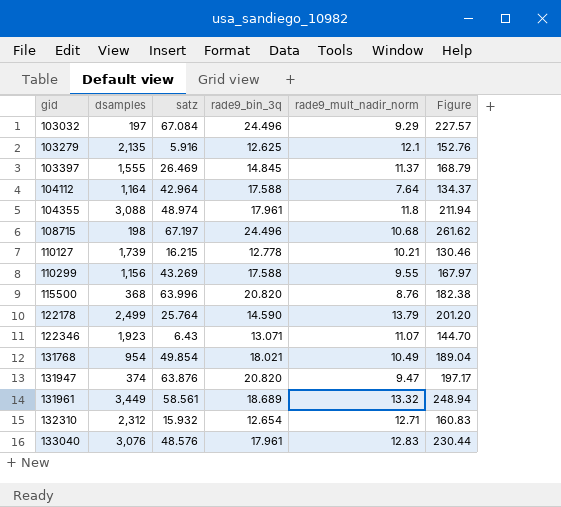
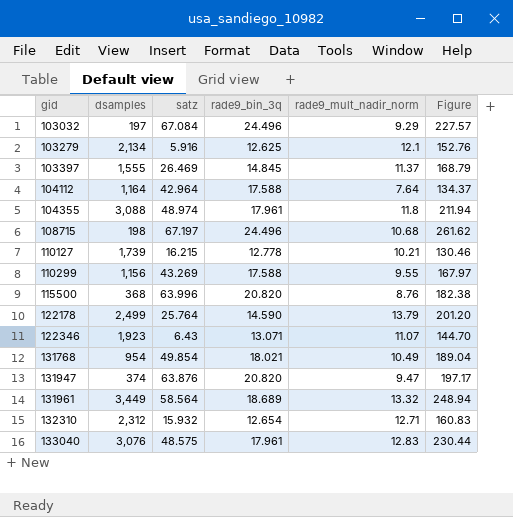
103279 | dsamples: 2,135 -> 2,134
131961 | satz: 58.561 -> 58.564
133040 | satz: 48.576 -> 48.575

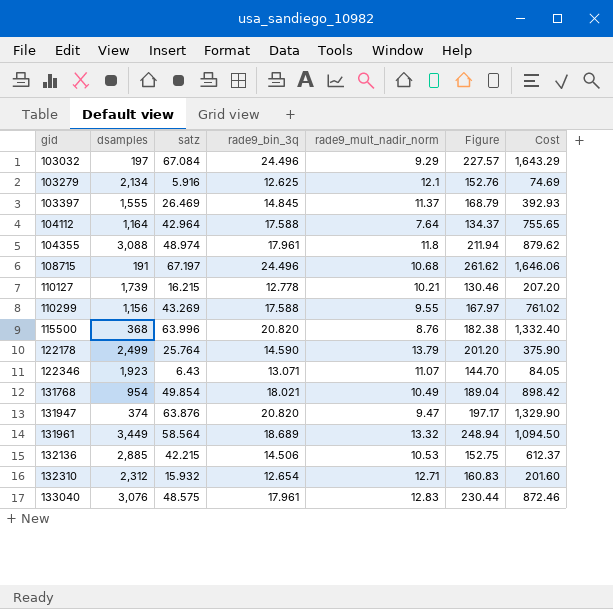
column Cost | formula: none -> [satz] * [rade9_bin_3q]
108715 | dsamples: 198 -> 191
row 132136: none -> 2,885 | 42.215 | 14.506 | 10.53 | 152.75 | 612.37

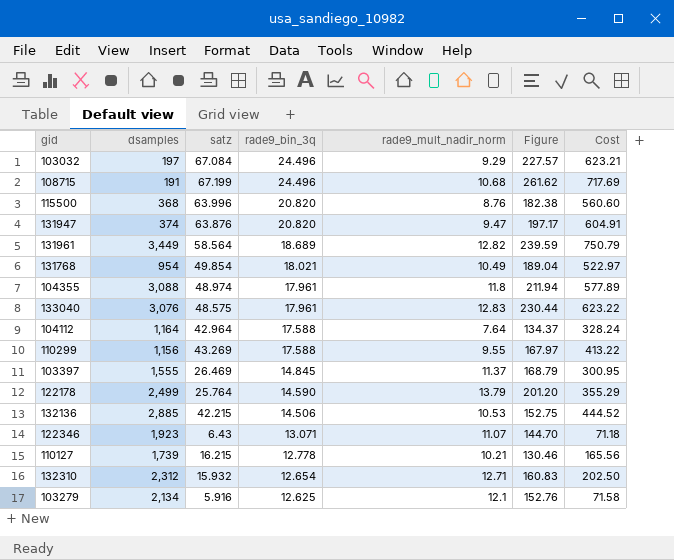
row order: gid ascending -> rade9_bin_3q descending
column Cost | formula: [satz] * [rade9_bin_3q] -> [satz] * [rade9_mult_nadir_norm]
108715 | satz: 67.197 -> 67.199
131961 | rade9_mult_nadir_norm: 13.32 -> 12.82
131961 | Figure: 248.94 -> 239.59

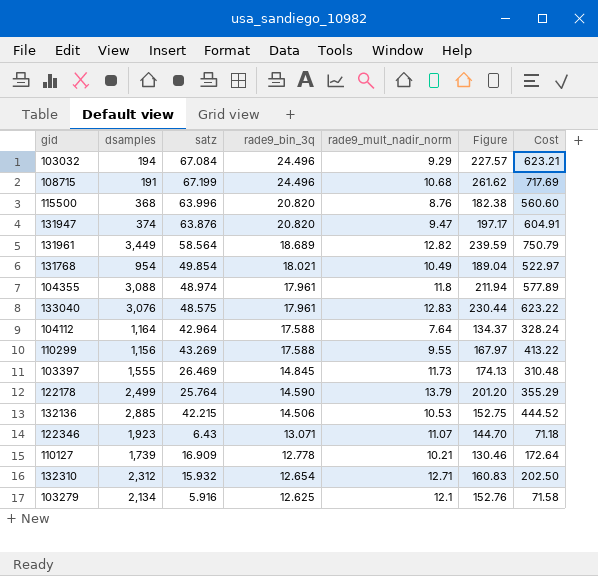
103032 | dsamples: 197 -> 194
103397 | rade9_mult_nadir_norm: 11.37 -> 11.73
103397 | Figure: 168.79 -> 174.13
103397 | Cost: 300.95 -> 310.48
110127 | satz: 16.215 -> 16.909
110127 | Cost: 165.56 -> 172.64

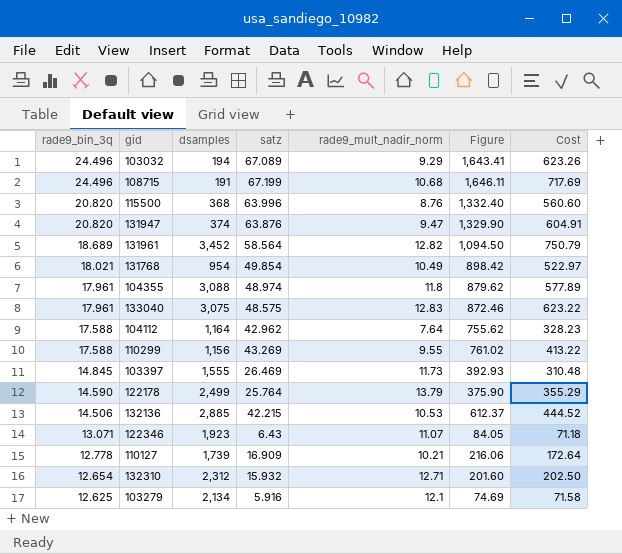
column rade9_bin_3q | position: 4 -> 1
column Figure | formula: [rade9_bin_3q] * [rade9_mult_nadir_norm] -> [rade9_bin_3q] * [satz]
103032 | satz: 67.084 -> 67.089
103032 | Cost: 623.21 -> 623.26
131961 | dsamples: 3,449 -> 3,452
133040 | dsamples: 3,076 -> 3,075
104112 | satz: 42.964 -> 42.962
104112 | Cost: 328.24 -> 328.23

